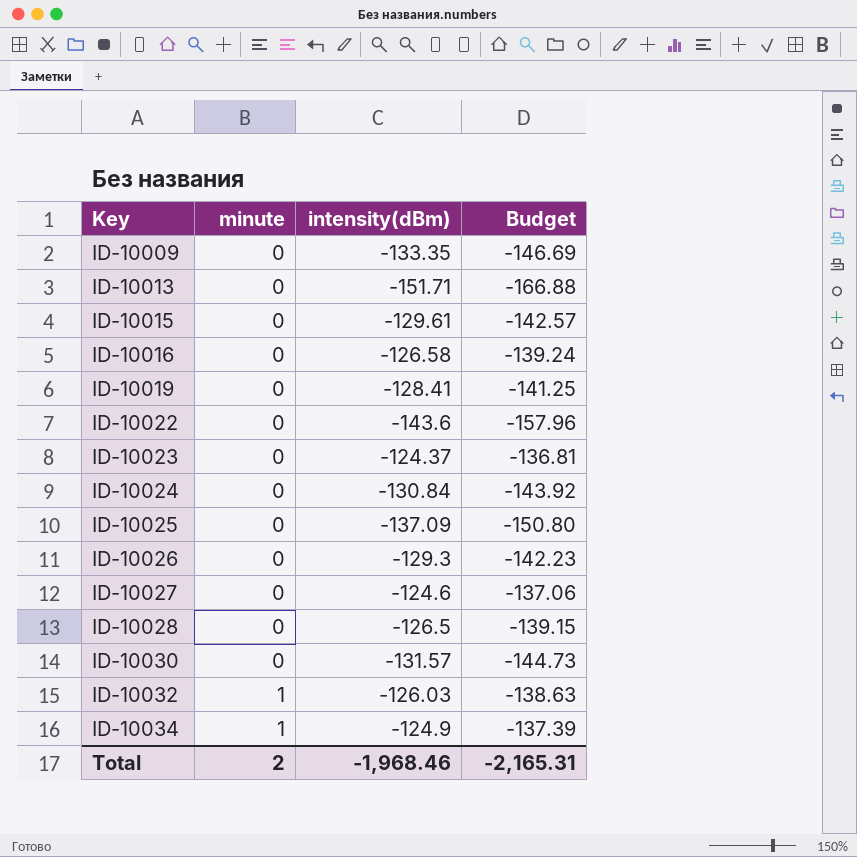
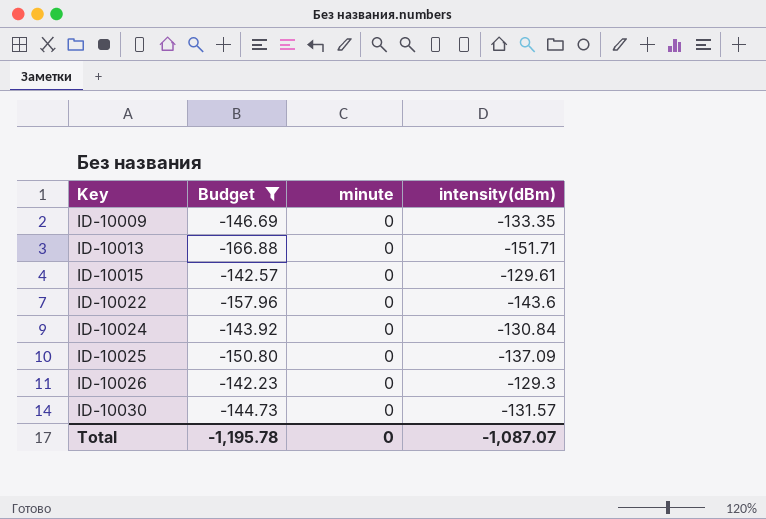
filter: none -> Budget <= -142.23
column Budget | position: 4 -> 2
Total | Budget: -2,165.31 -> -1,195.78
Total | minute: 2 -> 0
Total | intensity(dBm): -1,968.46 -> -1,087.07

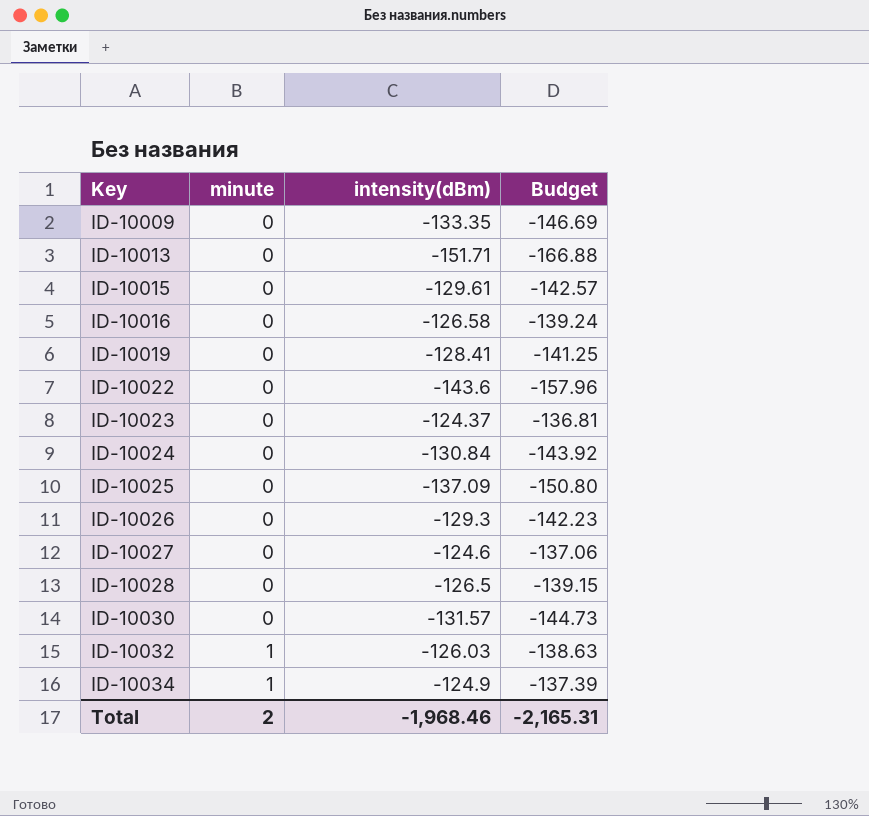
filter: Budget <= -142.23 -> none
column Budget | position: 2 -> 4
Total | minute: 0 -> 2
Total | intensity(dBm): -1,087.07 -> -1,968.46
Total | Budget: -1,195.78 -> -2,165.31

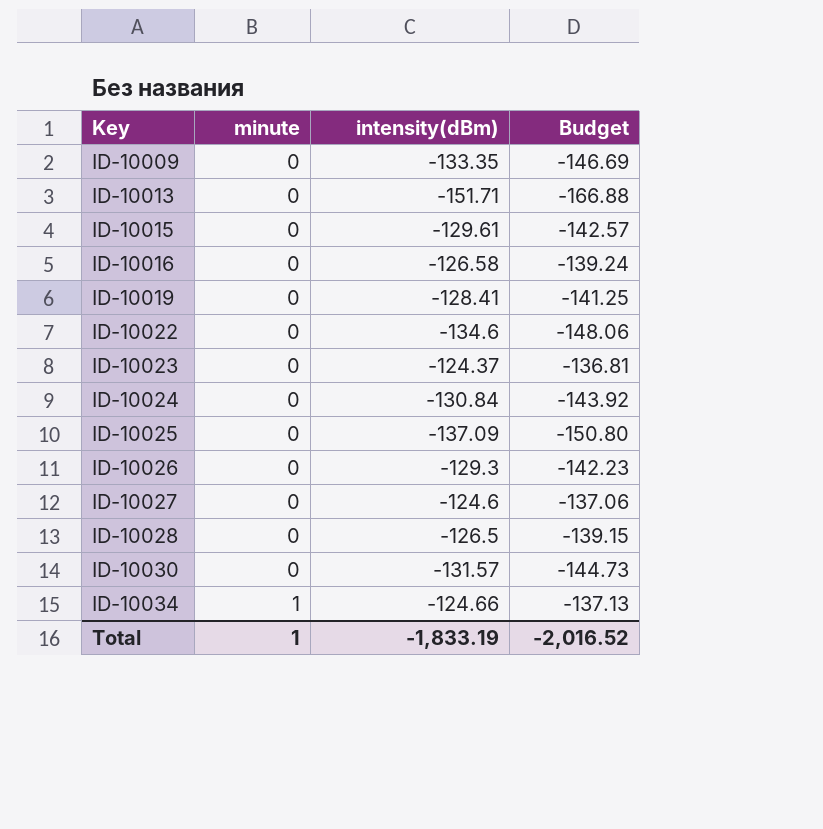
row ID-10032: 1 | -126.03 | -138.63 -> none
ID-10022 | intensity(dBm): -143.6 -> -134.6
ID-10022 | Budget: -157.96 -> -148.06
ID-10034 | intensity(dBm): -124.9 -> -124.66
ID-10034 | Budget: -137.39 -> -137.13
Total | minute: 2 -> 1
Total | intensity(dBm): -1,968.46 -> -1,833.19
Total | Budget: -2,165.31 -> -2,016.52

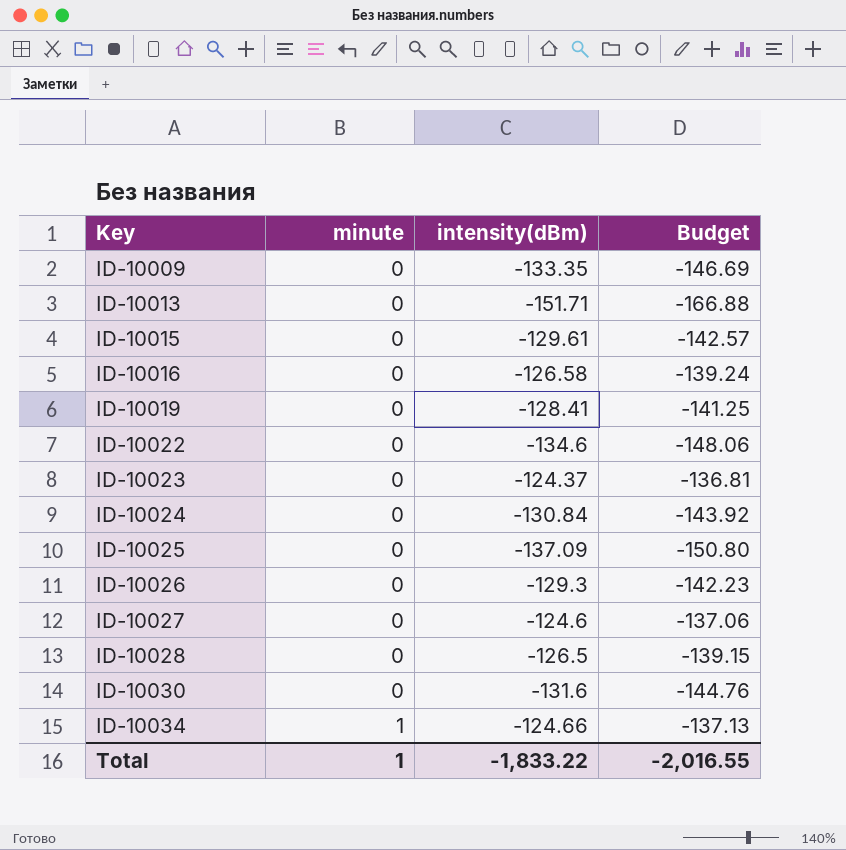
ID-10030 | intensity(dBm): -131.57 -> -131.6
ID-10030 | Budget: -144.73 -> -144.76
Total | intensity(dBm): -1,833.19 -> -1,833.22
Total | Budget: -2,016.52 -> -2,016.55

